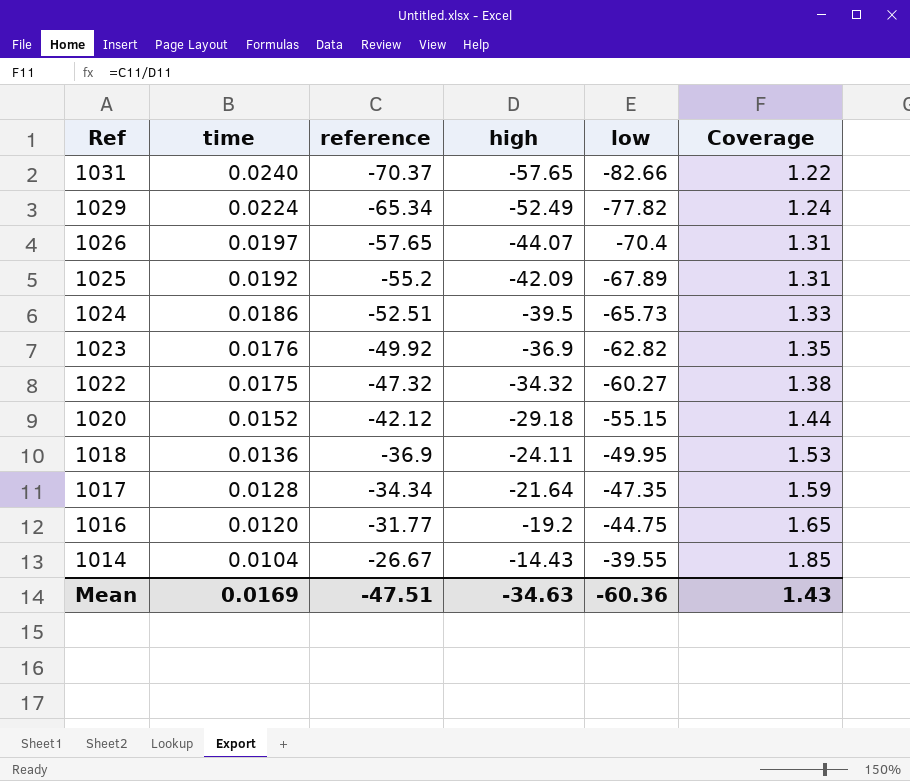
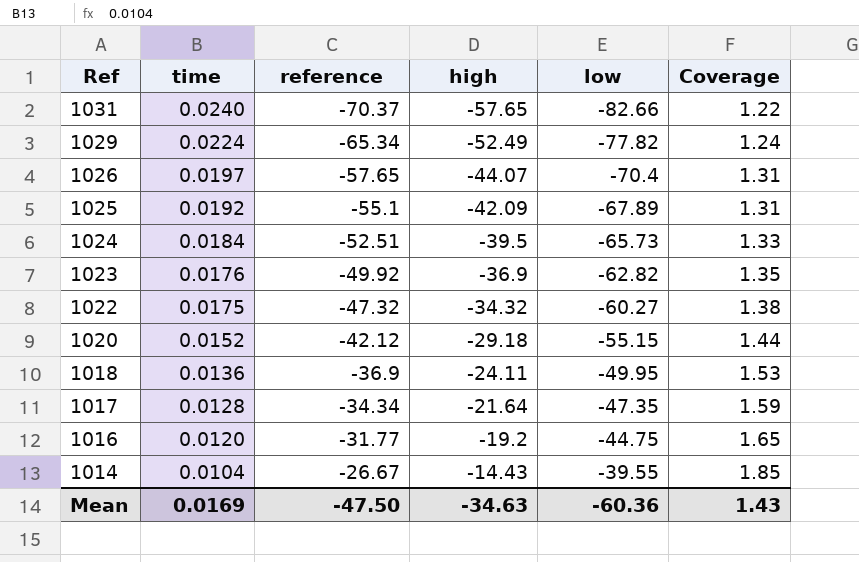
1025 | reference: -55.2 -> -55.1
1024 | time: 0.0186 -> 0.0184
Mean | reference: -47.51 -> -47.50

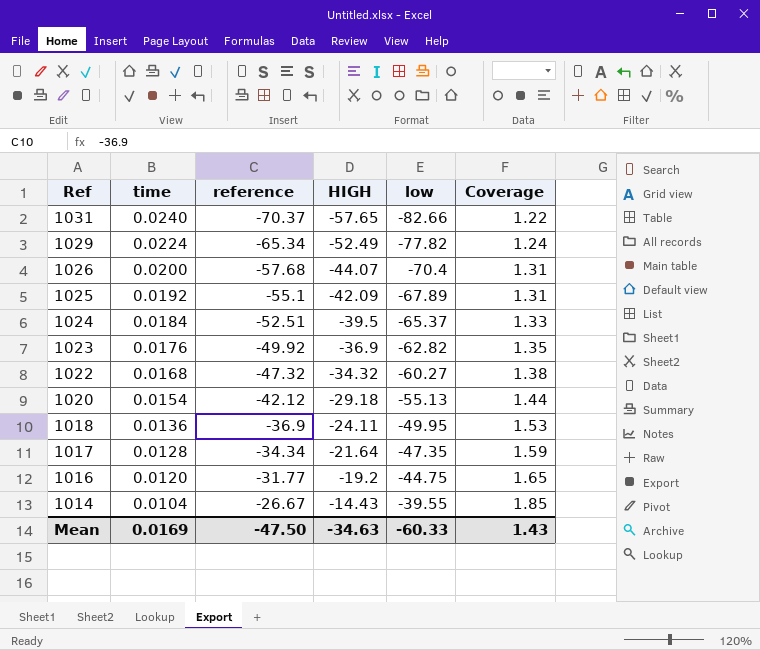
column name: high -> HIGH
1026 | time: 0.0197 -> 0.0200
1026 | reference: -57.65 -> -57.68
1024 | low: -65.73 -> -65.37
1022 | time: 0.0175 -> 0.0168
1020 | time: 0.0152 -> 0.0154
1020 | low: -55.15 -> -55.13
Mean | low: -60.36 -> -60.33

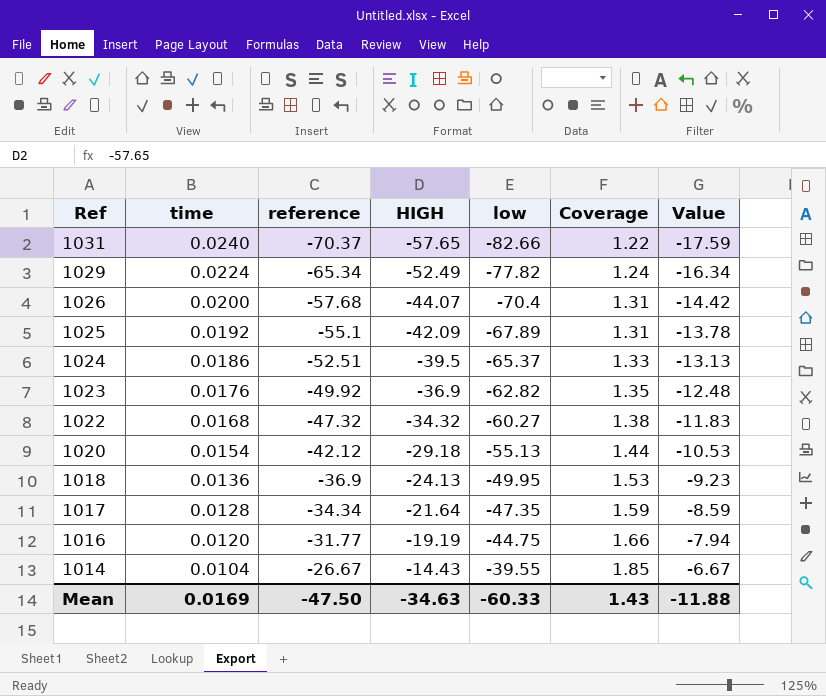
column Value | formula: none -> [reference] * 0.25
1024 | time: 0.0184 -> 0.0186
1018 | HIGH: -24.11 -> -24.13
1016 | HIGH: -19.2 -> -19.19
1016 | Coverage: 1.65 -> 1.66

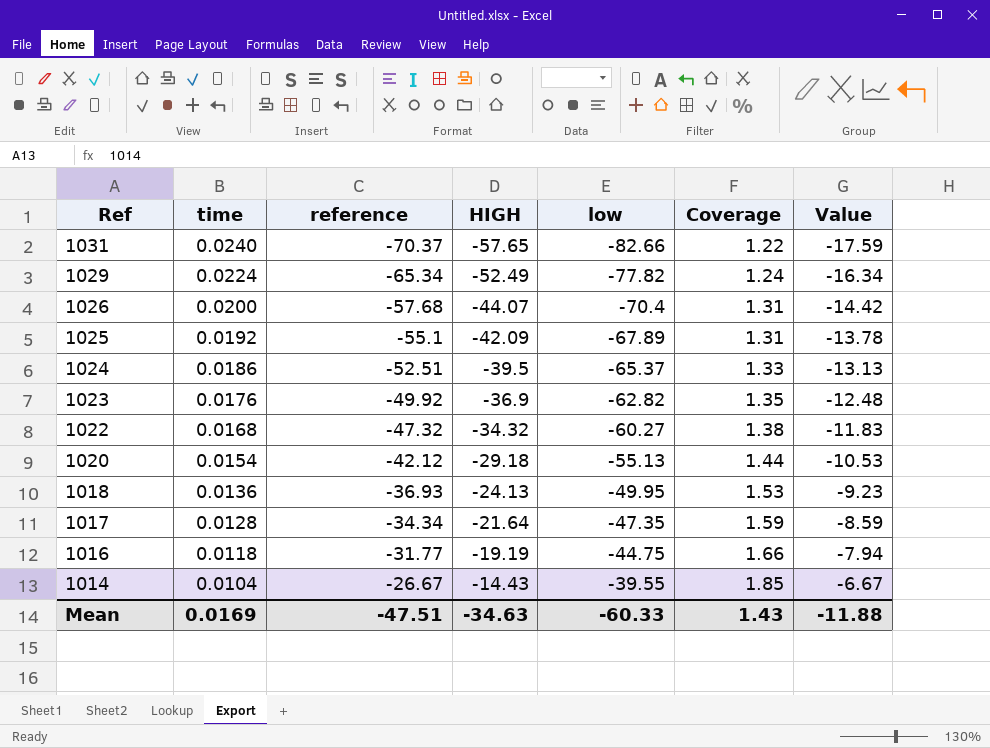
1018 | reference: -36.9 -> -36.93
1016 | time: 0.0120 -> 0.0118
Mean | reference: -47.50 -> -47.51

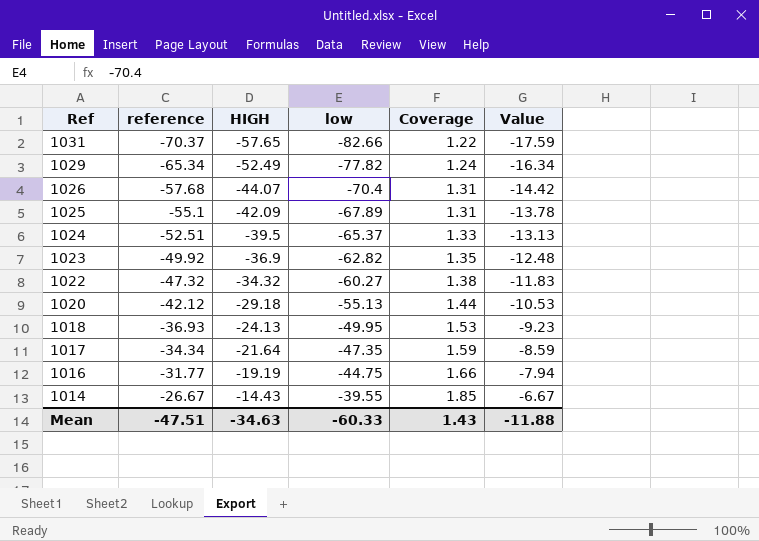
column time | position: 2 -> none

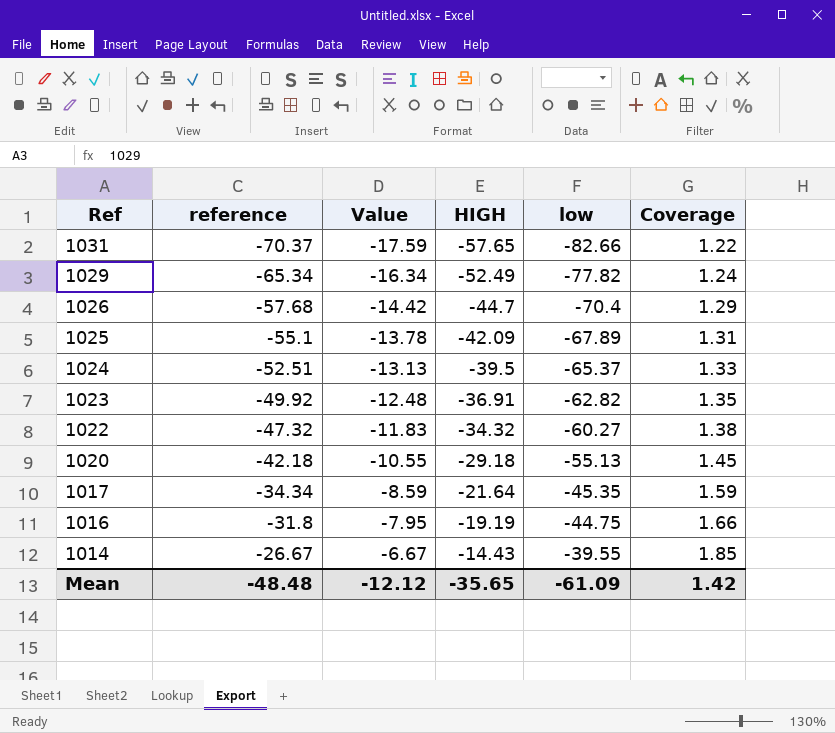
column Value | position: 6 -> 3
row 1018: -36.93 | -24.13 | -49.95 | 1.53 | -9.23 -> none
1026 | HIGH: -44.07 -> -44.7
1026 | Coverage: 1.31 -> 1.29
1023 | HIGH: -36.9 -> -36.91
1020 | reference: -42.12 -> -42.18
1020 | Value: -10.53 -> -10.55
1020 | Coverage: 1.44 -> 1.45
1017 | low: -47.35 -> -45.35
1016 | reference: -31.77 -> -31.8
1016 | Value: -7.94 -> -7.95
Mean | reference: -47.51 -> -48.48
Mean | Value: -11.88 -> -12.12
Mean | HIGH: -34.63 -> -35.65
Mean | low: -60.33 -> -61.09
Mean | Coverage: 1.43 -> 1.42

